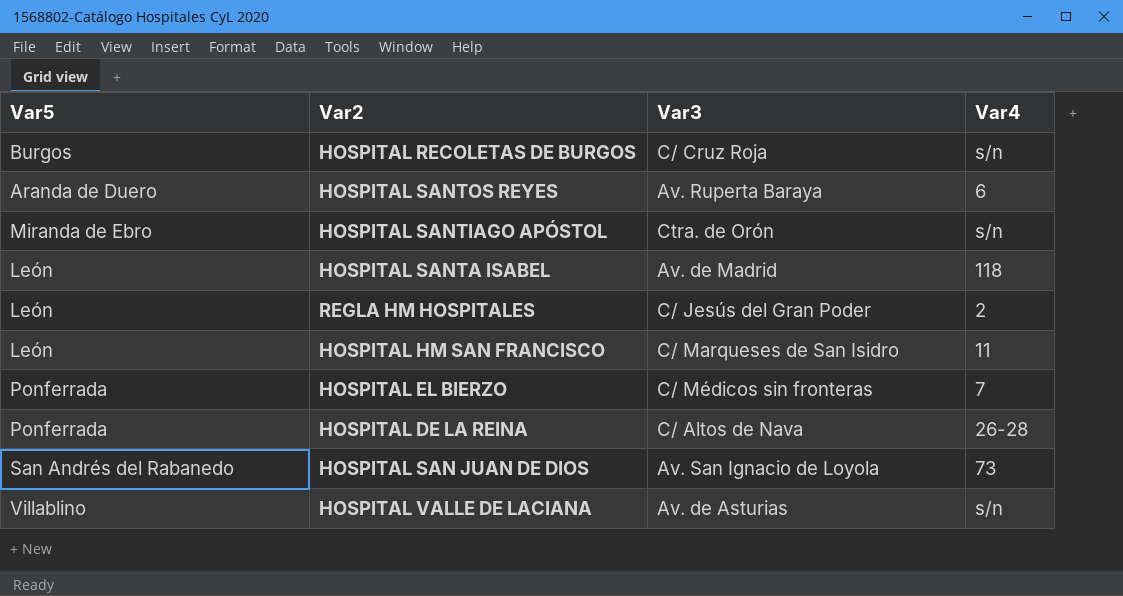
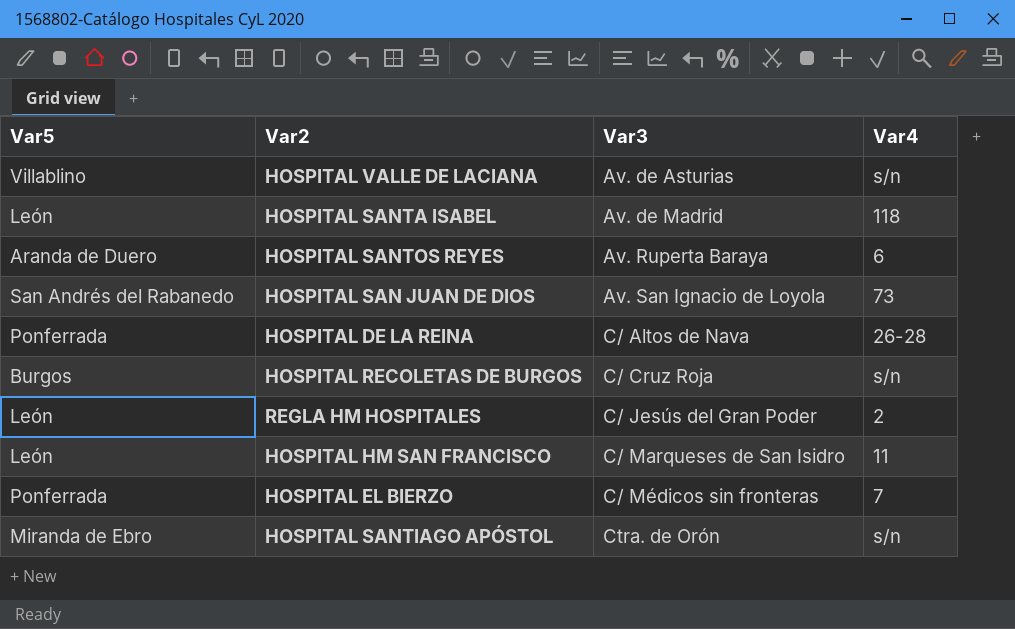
row order: none -> Var3 ascending

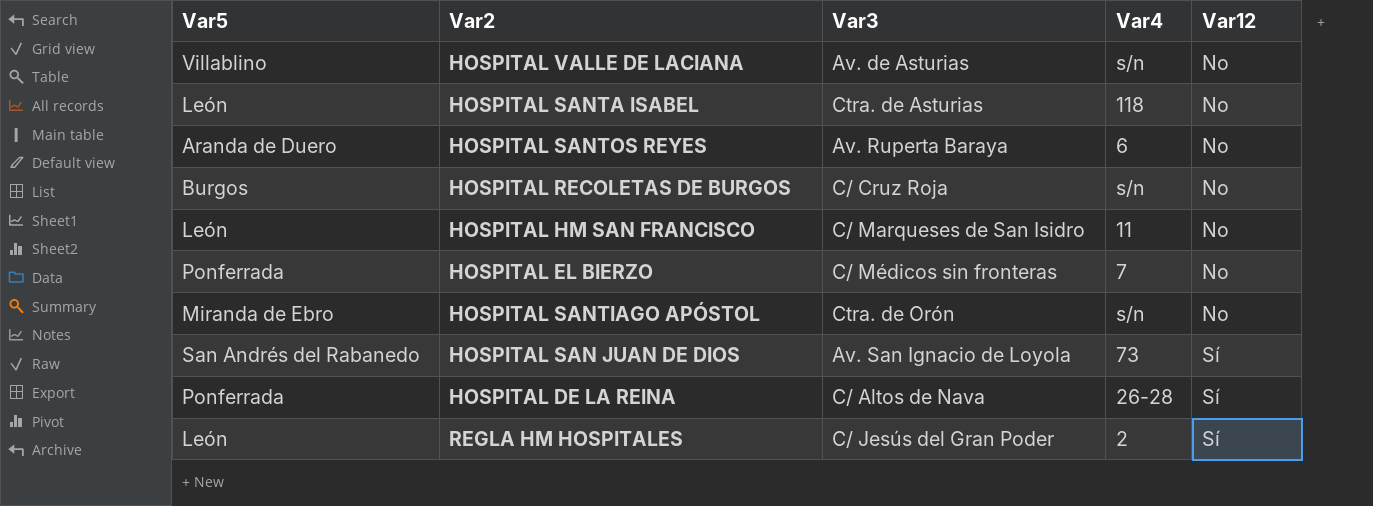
row order: Var3 ascending -> Var12 ascending
column Var12 | position: none -> 5
HOSPITAL SANTA ISABEL | Var3: Av. de Madrid -> Ctra. de Asturias

